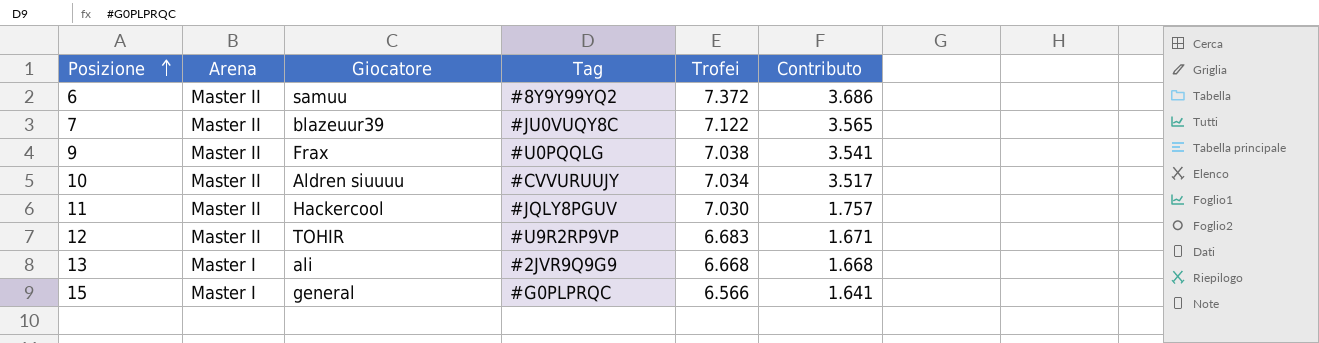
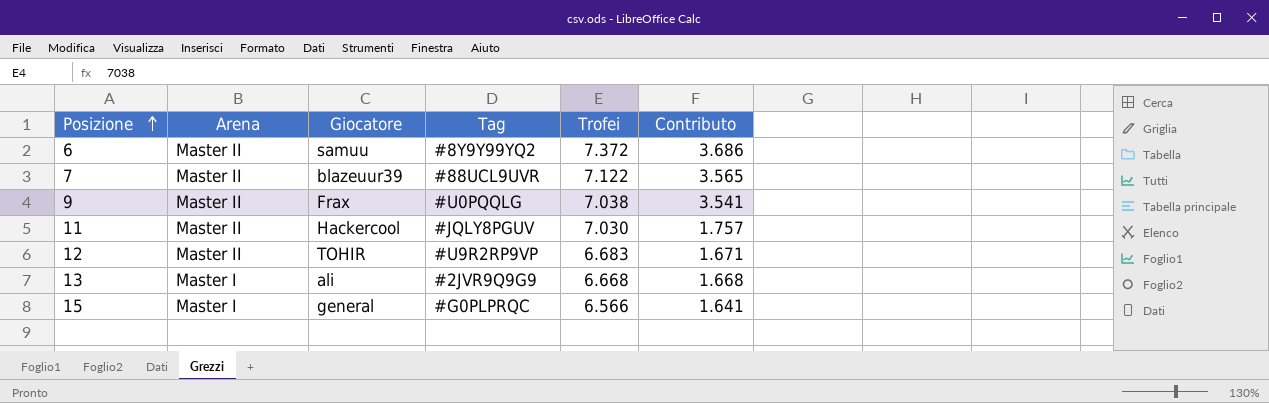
row 10: Master II | Aldren siuuuu | #CVVURUUJY | 7.034 | 3.517 -> none
7 | Tag: #JU0VUQY8C -> #88UCL9UVR

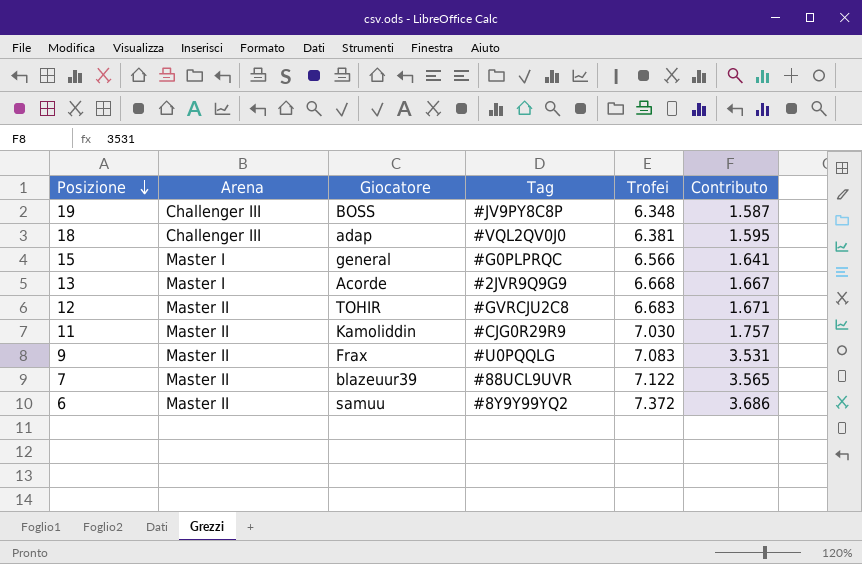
row order: Posizione ascending -> Posizione descending
row 19: none -> Challenger III | BOSS | #JV9PY8C8P | 6.348 | 1.587
row 18: none -> Challenger III | adap | #VQL2QV0J0 | 6.381 | 1.595
13 | Giocatore: ali -> Acorde
13 | Contributo: 1.668 -> 1.667
12 | Tag: #U9R2RP9VP -> #GVRCJU2C8
11 | Giocatore: Hackercool -> Kamoliddin
11 | Tag: #JQLY8PGUV -> #CJG0R29R9
9 | Trofei: 7.038 -> 7.083
9 | Contributo: 3.541 -> 3.531

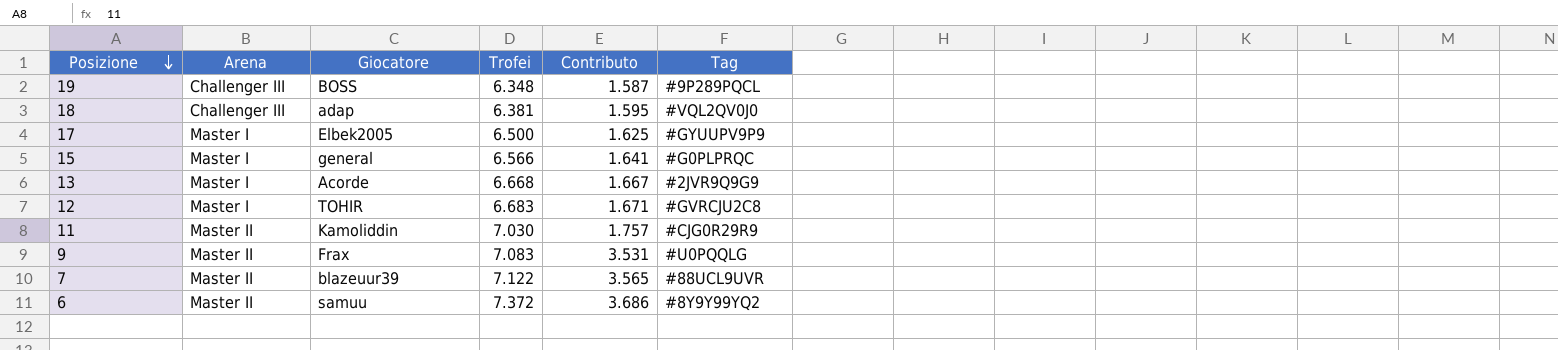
column Tag | position: 4 -> 6
19 | Tag: #JV9PY8C8P -> #9P289PQCL
row 17: none -> Master I | Elbek2005 | 6.500 | 1.625 | #GYUUPV9P9
12 | Arena: Master II -> Master I

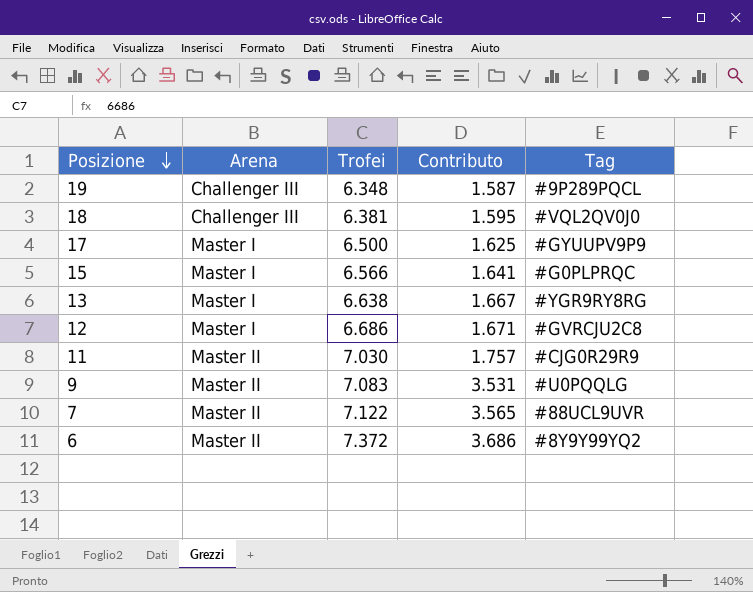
column Giocatore | position: 3 -> none
13 | Trofei: 6.668 -> 6.638
13 | Tag: #2JVR9Q9G9 -> #YGR9RY8RG
12 | Trofei: 6.683 -> 6.686

